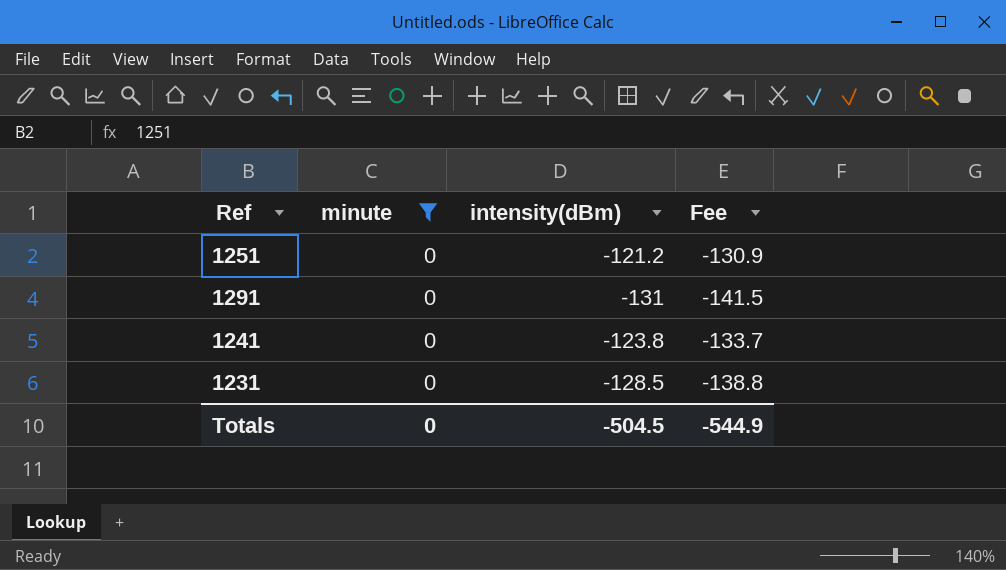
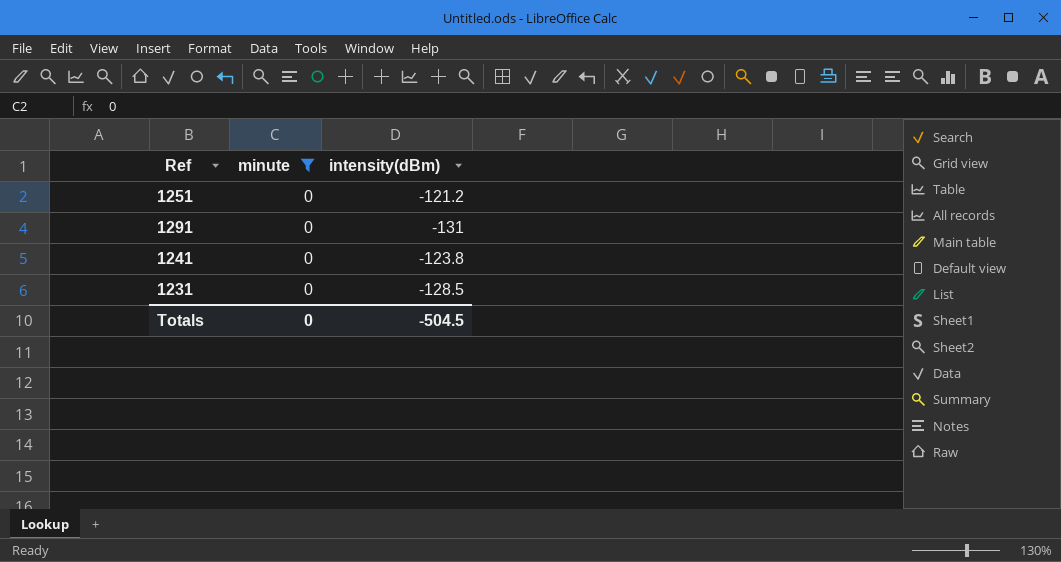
column Fee | formula: [intensity(dBm)] * 1.08 -> none

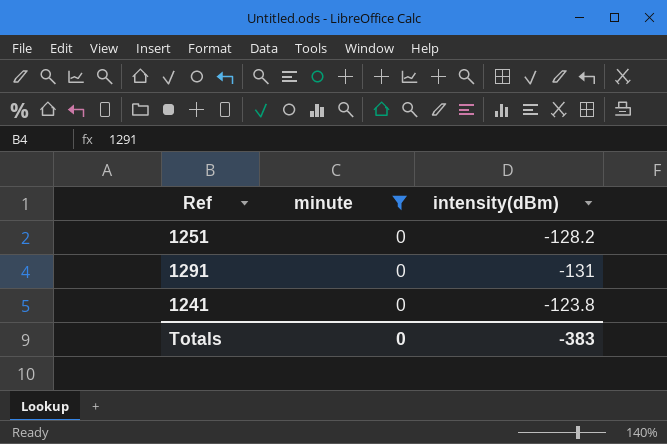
row 1231: 0 | -128.5 -> none
1251 | intensity(dBm): -121.2 -> -128.2
Totals | intensity(dBm): -504.5 -> -383

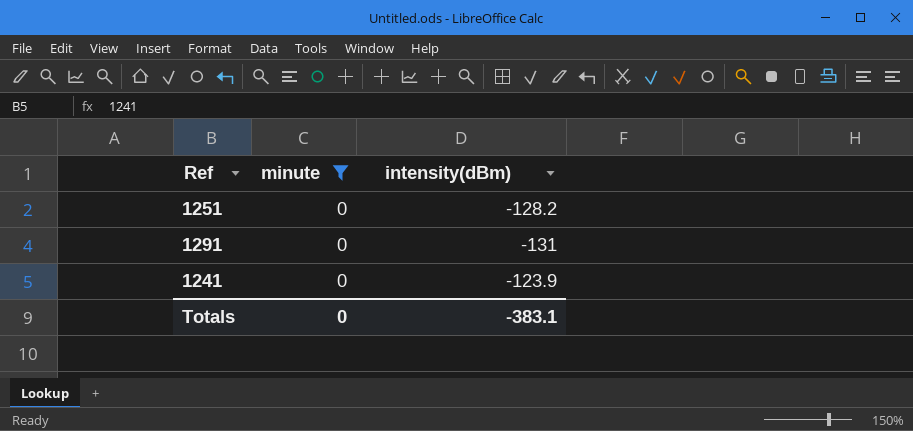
1241 | intensity(dBm): -123.8 -> -123.9
Totals | intensity(dBm): -383 -> -383.1

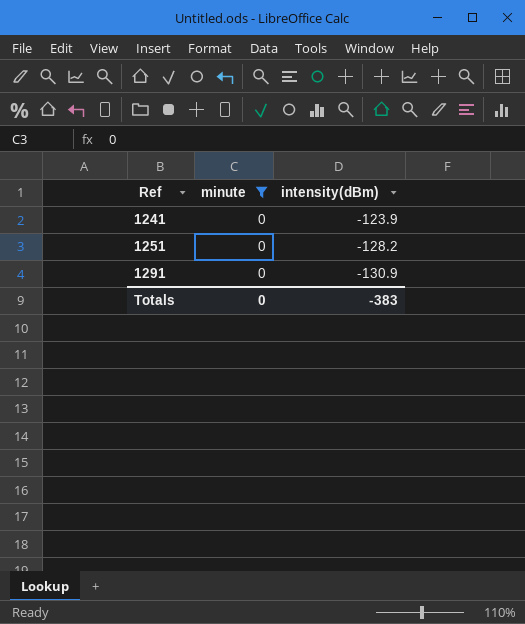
row order: none -> Ref ascending
1291 | intensity(dBm): -131 -> -130.9
Totals | intensity(dBm): -383.1 -> -383

